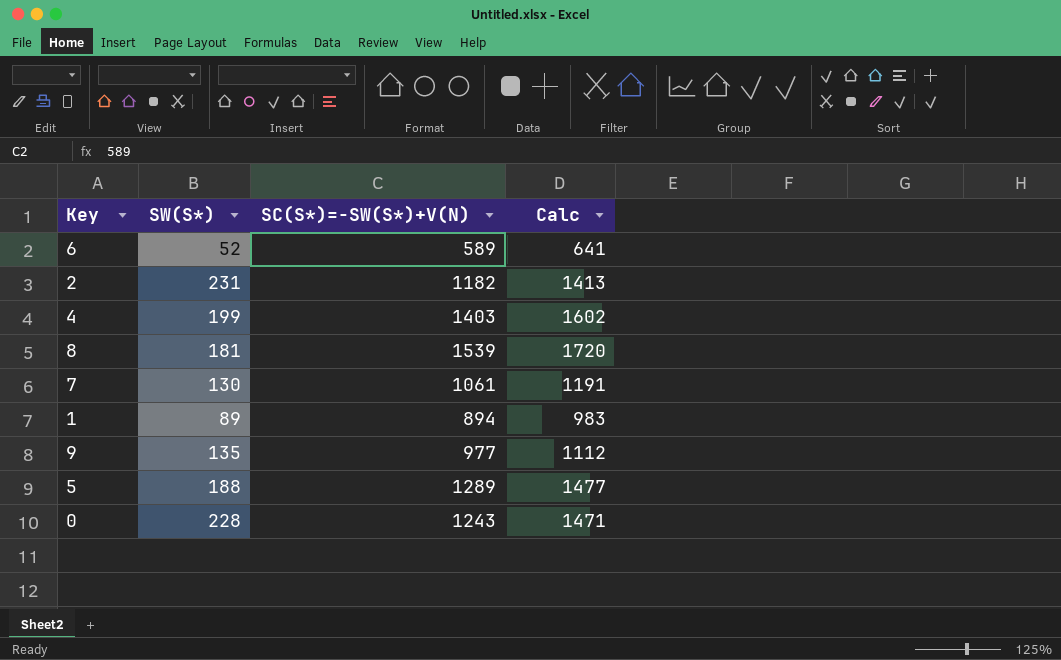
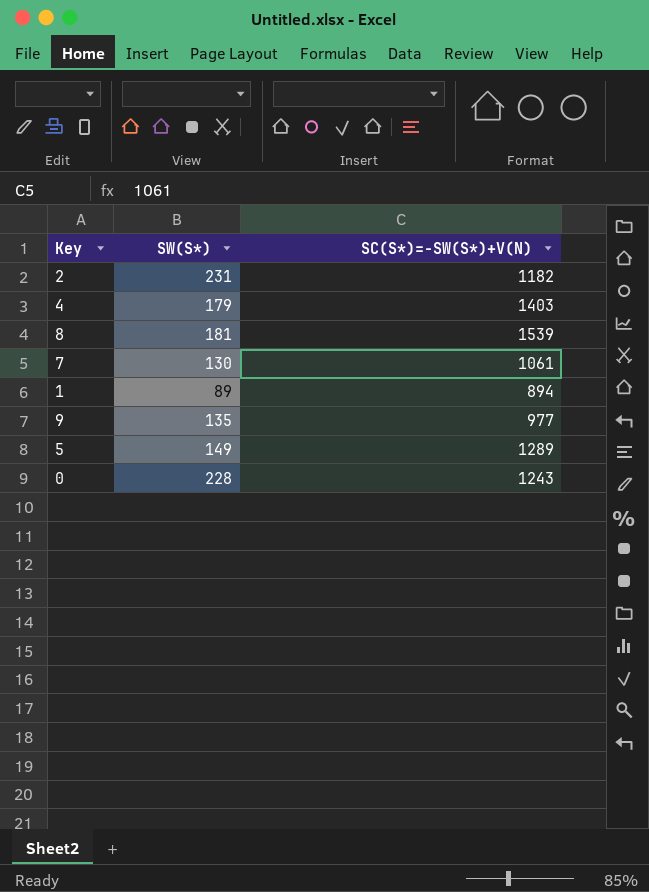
column Calc | formula: [SW(S*)] + [SC(S*)=-SW(S*)+V(N)] -> none
row 6: 52 | 589 | 641 -> none
4 | SW(S*): 199 -> 179
5 | SW(S*): 188 -> 149

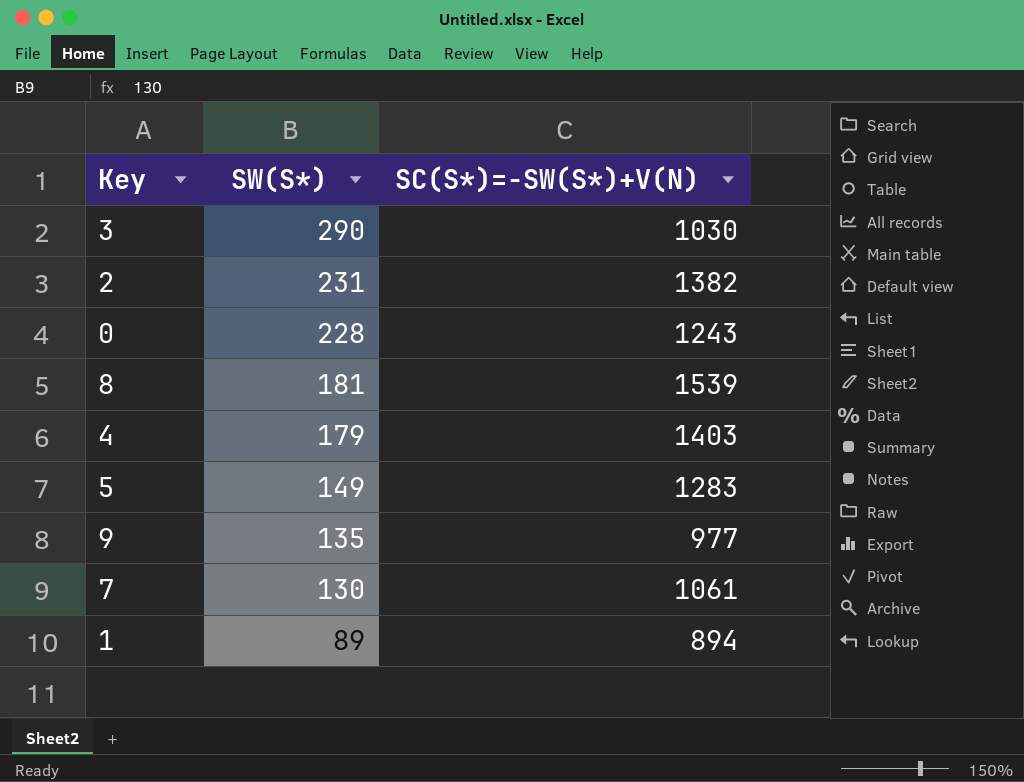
row order: none -> SW(S*) descending
row 3: none -> 290 | 1030
2 | SC(S*)=-SW(S*)+V(N): 1182 -> 1382
5 | SC(S*)=-SW(S*)+V(N): 1289 -> 1283

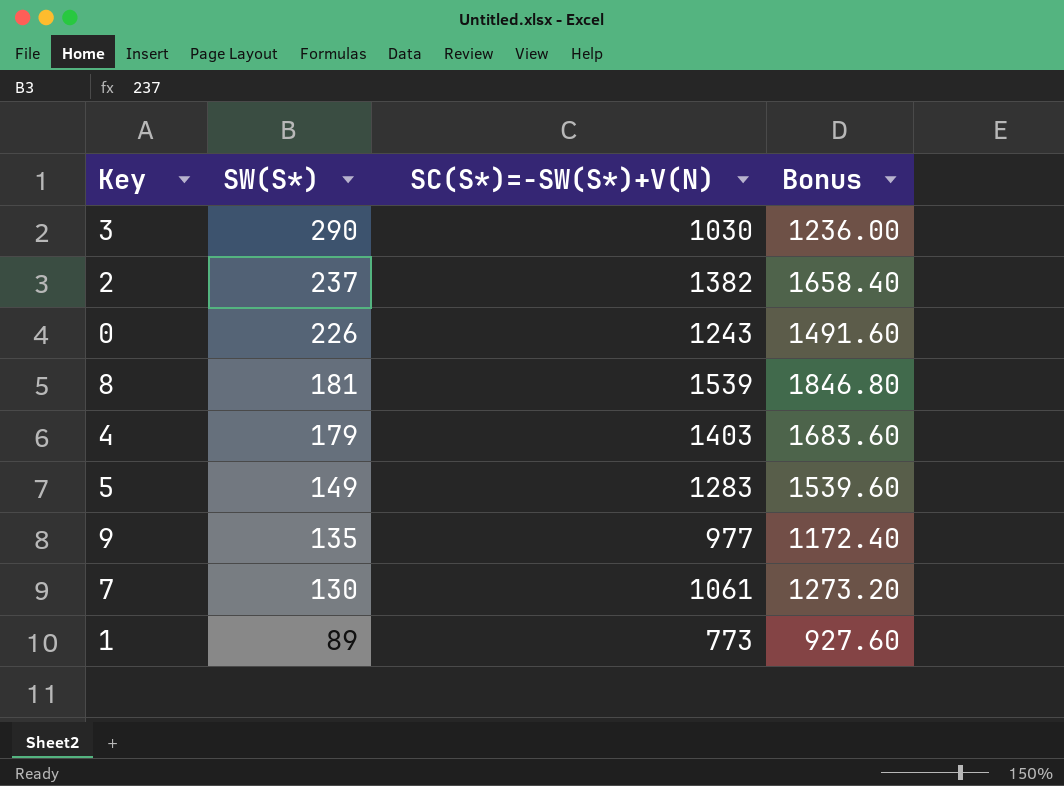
column Bonus | formula: none -> [SC(S*)=-SW(S*)+V(N)] * 1.2
2 | SW(S*): 231 -> 237
0 | SW(S*): 228 -> 226
1 | SC(S*)=-SW(S*)+V(N): 894 -> 773

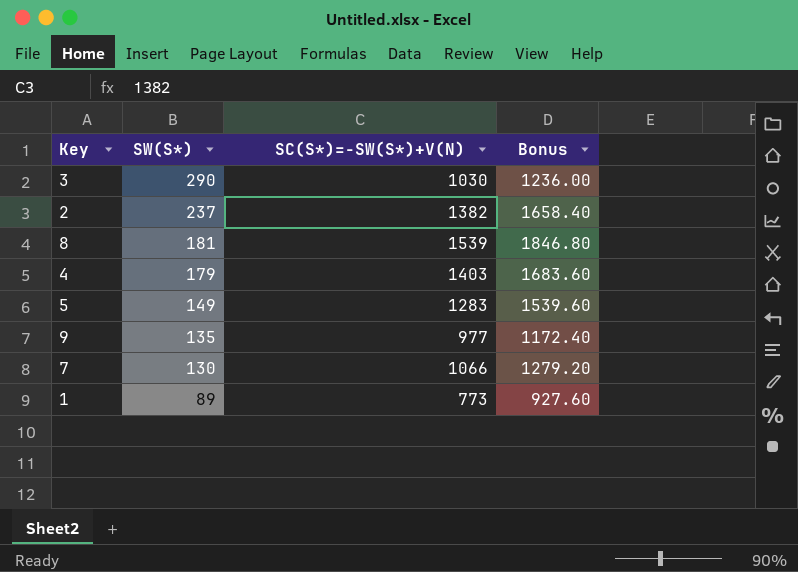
row 0: 226 | 1243 | 1491.60 -> none
7 | SC(S*)=-SW(S*)+V(N): 1061 -> 1066
7 | Bonus: 1273.20 -> 1279.20

